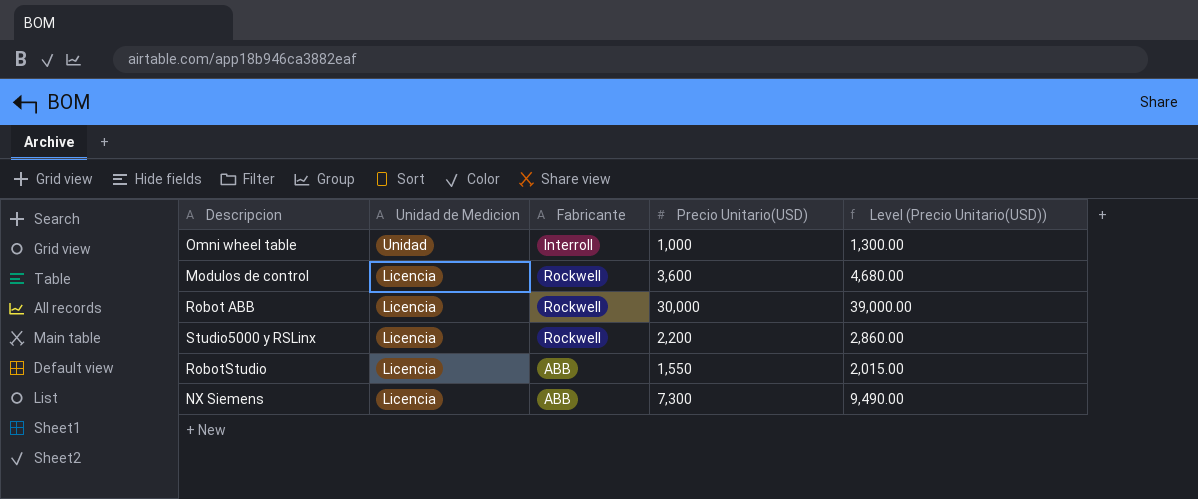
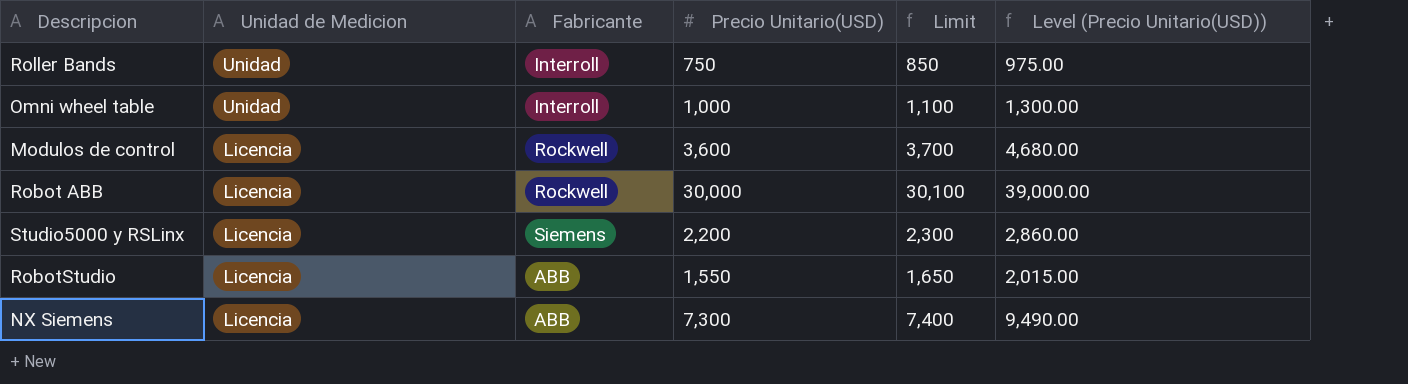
column Limit | formula: none -> [Precio Unitario(USD)] + 100
row Roller Bands: none -> Unidad | Interroll | 750 | 850 | 975.00
Studio5000 y RSLinx | Fabricante: Rockwell -> Siemens

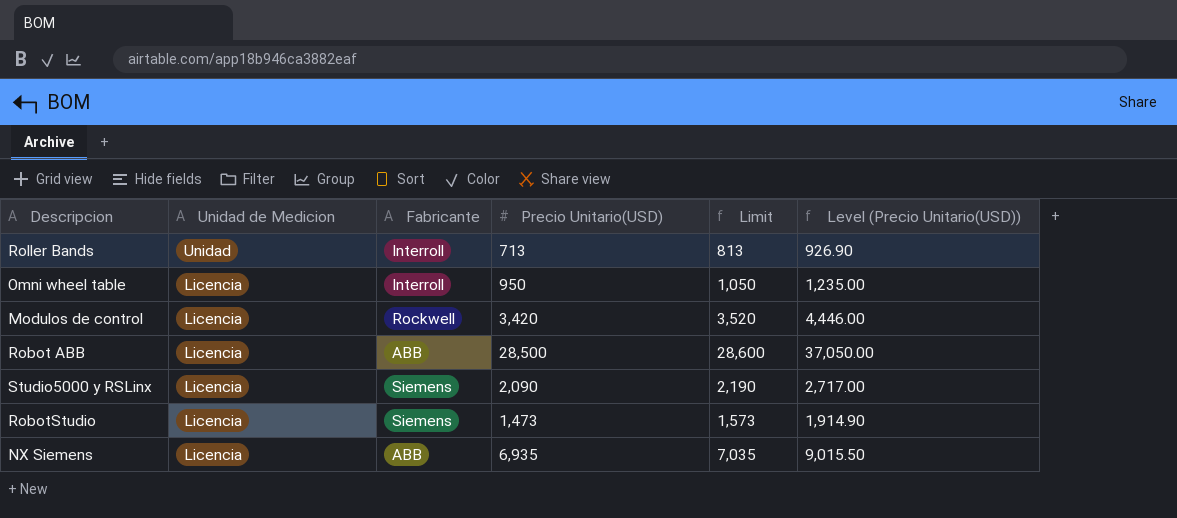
Roller Bands | Precio Unitario(USD): 750 -> 713
Roller Bands | Limit: 850 -> 813
Roller Bands | Level (Precio Unitario(USD)): 975.00 -> 926.90
Omni wheel table | Unidad de Medicion: Unidad -> Licencia
Omni wheel table | Precio Unitario(USD): 1,000 -> 950
Omni wheel table | Limit: 1,100 -> 1,050
Omni wheel table | Level (Precio Unitario(USD)): 1,300.00 -> 1,235.00
Modulos de control | Precio Unitario(USD): 3,600 -> 3,420
Modulos de control | Limit: 3,700 -> 3,520
Modulos de control | Level (Precio Unitario(USD)): 4,680.00 -> 4,446.00
Robot ABB | Fabricante: Rockwell -> ABB
Robot ABB | Precio Unitario(USD): 30,000 -> 28,500
Robot ABB | Limit: 30,100 -> 28,600
Robot ABB | Level (Precio Unitario(USD)): 39,000.00 -> 37,050.00
Studio5000 y RSLinx | Precio Unitario(USD): 2,200 -> 2,090
Studio5000 y RSLinx | Limit: 2,300 -> 2,190
Studio5000 y RSLinx | Level (Precio Unitario(USD)): 2,860.00 -> 2,717.00
RobotStudio | Fabricante: ABB -> Siemens
RobotStudio | Precio Unitario(USD): 1,550 -> 1,473
RobotStudio | Limit: 1,650 -> 1,573
RobotStudio | Level (Precio Unitario(USD)): 2,015.00 -> 1,914.90
NX Siemens | Precio Unitario(USD): 7,300 -> 6,935
NX Siemens | Limit: 7,400 -> 7,035
NX Siemens | Level (Precio Unitario(USD)): 9,490.00 -> 9,015.50

